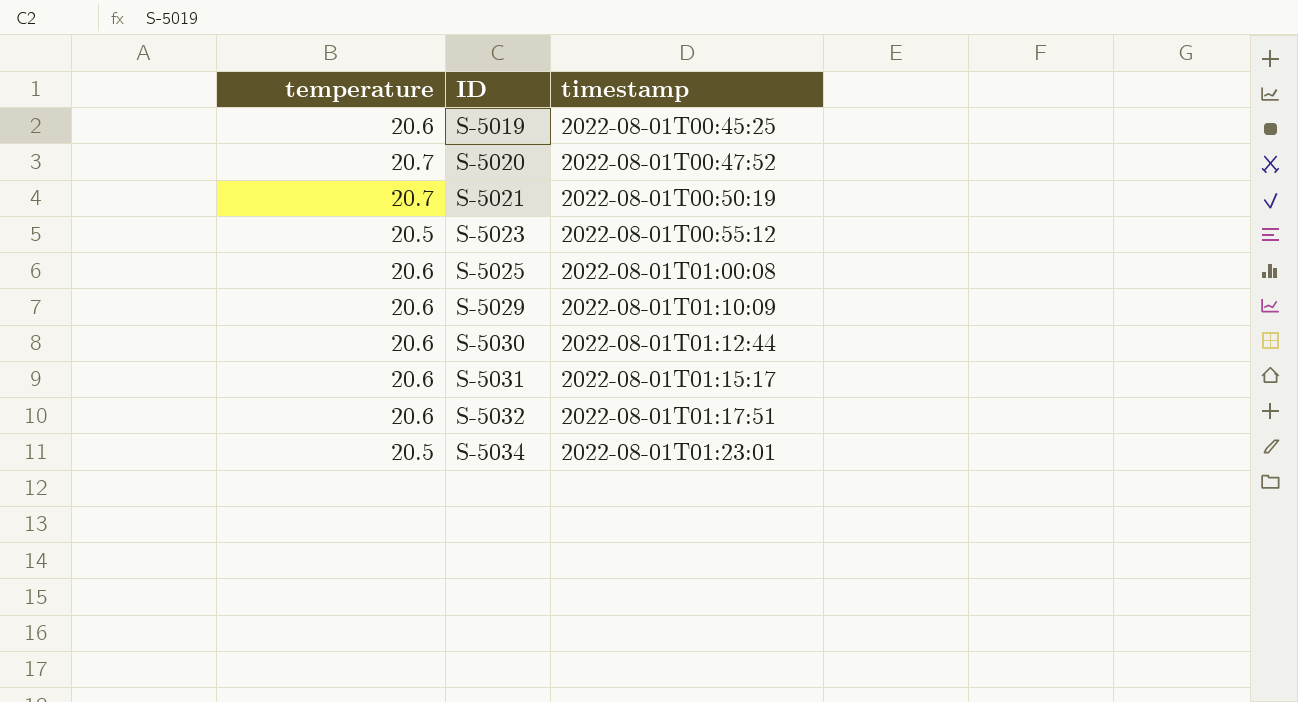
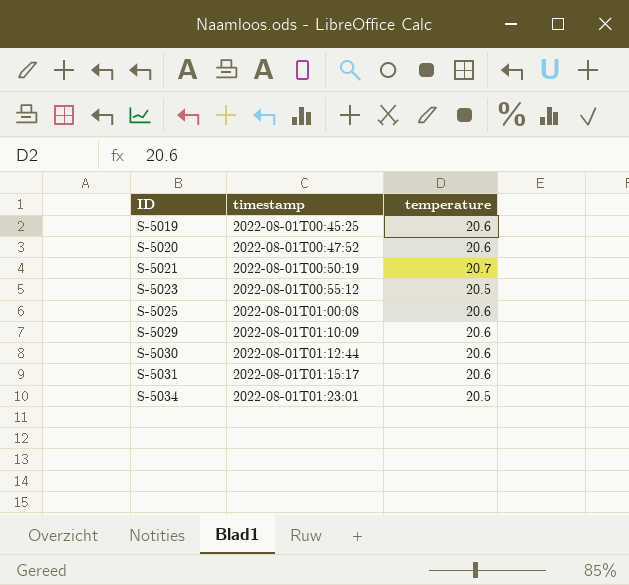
column temperature | position: 1 -> 3
row S-5032: 20.6 | 2022-08-01T01:17:51 -> none
S-5020 | temperature: 20.7 -> 20.6

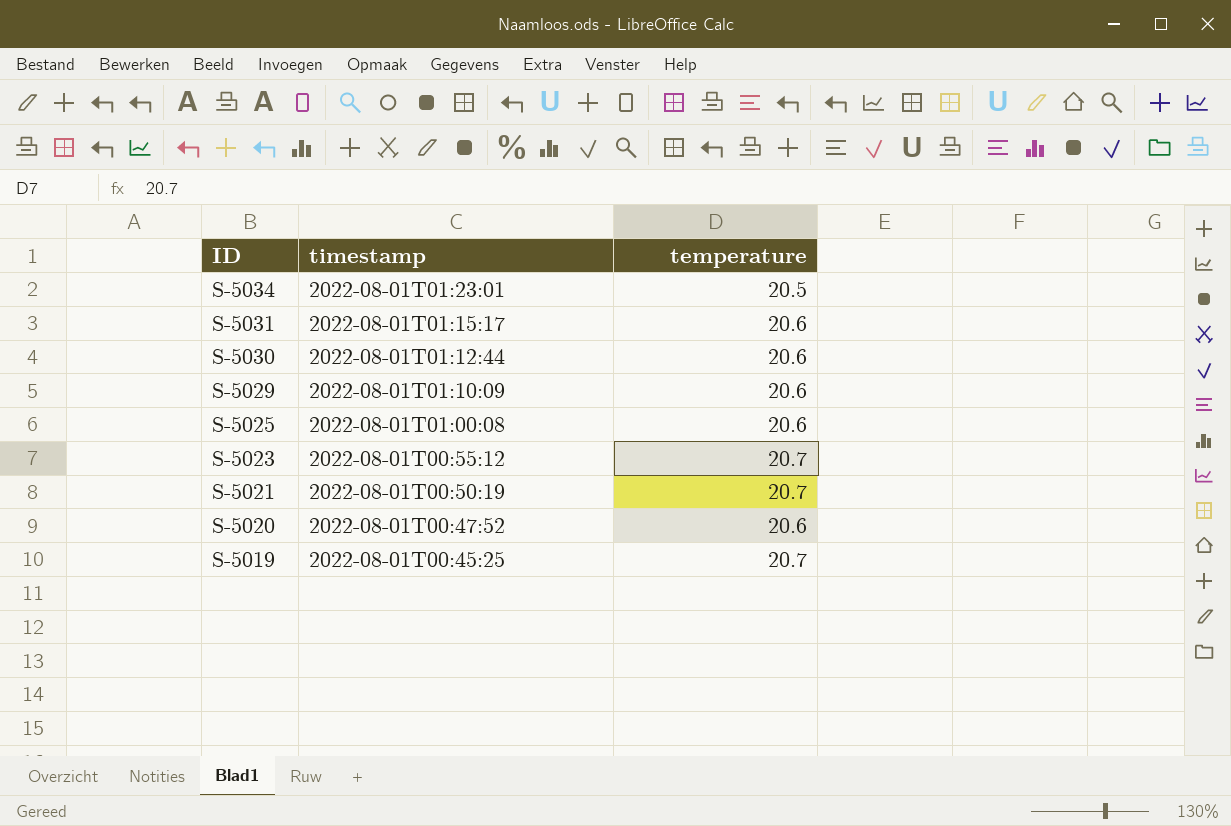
row order: ID ascending -> ID descending
S-5023 | temperature: 20.5 -> 20.7
S-5019 | temperature: 20.6 -> 20.7

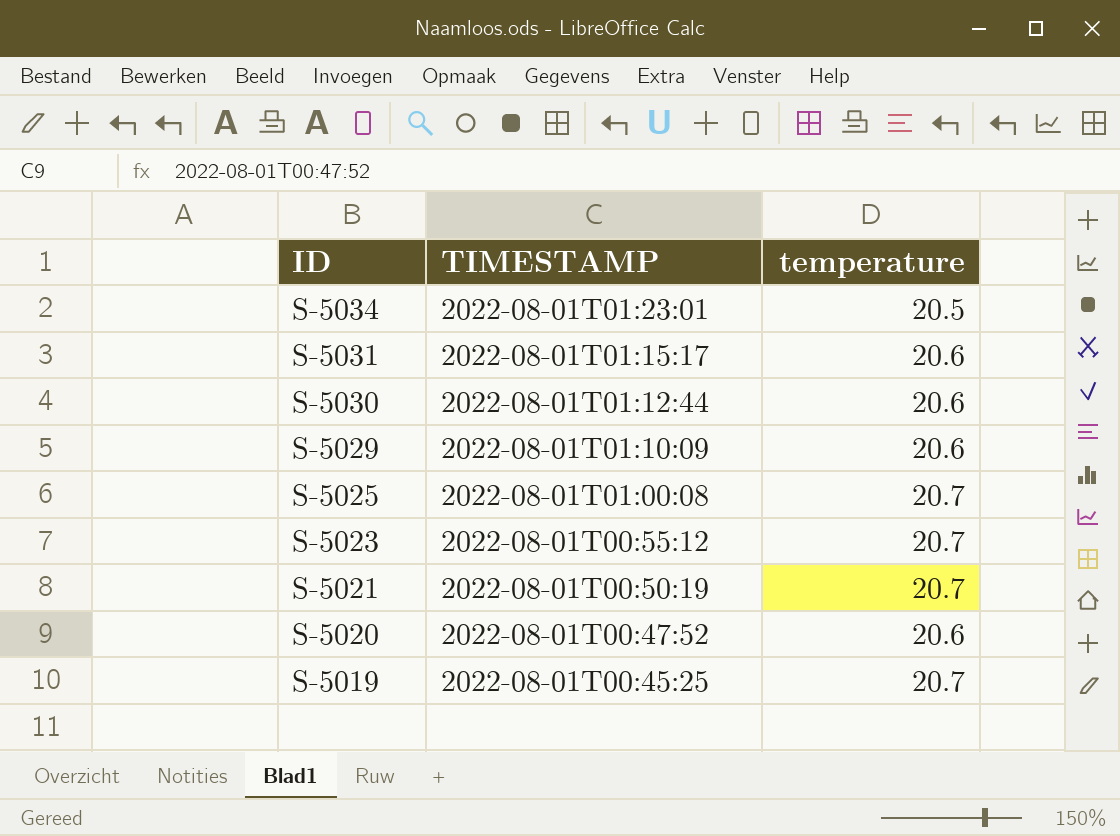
column name: timestamp -> TIMESTAMP
S-5025 | temperature: 20.6 -> 20.7

